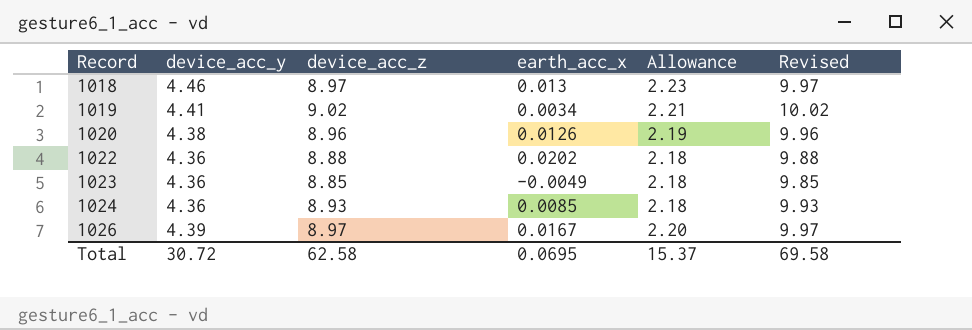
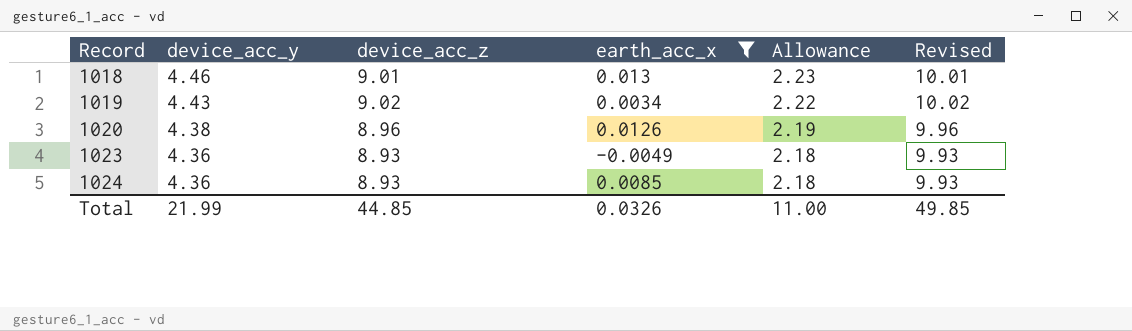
filter: none -> earth_acc_x <= 0.013
1018 | device_acc_z: 8.97 -> 9.01
1018 | Revised: 9.97 -> 10.01
1019 | device_acc_y: 4.41 -> 4.43
1019 | Allowance: 2.21 -> 2.22
1023 | device_acc_z: 8.85 -> 8.93
1023 | Revised: 9.85 -> 9.93
Total | device_acc_y: 30.72 -> 21.99
Total | device_acc_z: 62.58 -> 44.85
Total | earth_acc_x: 0.0695 -> 0.0326
Total | Allowance: 15.37 -> 11.00
Total | Revised: 69.58 -> 49.85

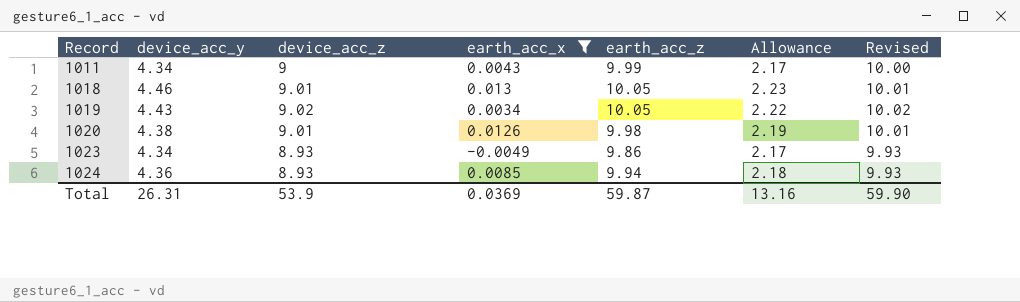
column earth_acc_z | position: none -> 5
row 1011: none -> 4.34 | 9 | 0.0043 | 9.99 | 2.17 | 10.00
1020 | device_acc_z: 8.96 -> 9.01
1020 | Revised: 9.96 -> 10.01
1023 | device_acc_y: 4.36 -> 4.34
1023 | Allowance: 2.18 -> 2.17
Total | device_acc_y: 21.99 -> 26.31
Total | device_acc_z: 44.85 -> 53.9
Total | earth_acc_x: 0.0326 -> 0.0369
Total | Allowance: 11.00 -> 13.16
Total | Revised: 49.85 -> 59.90

